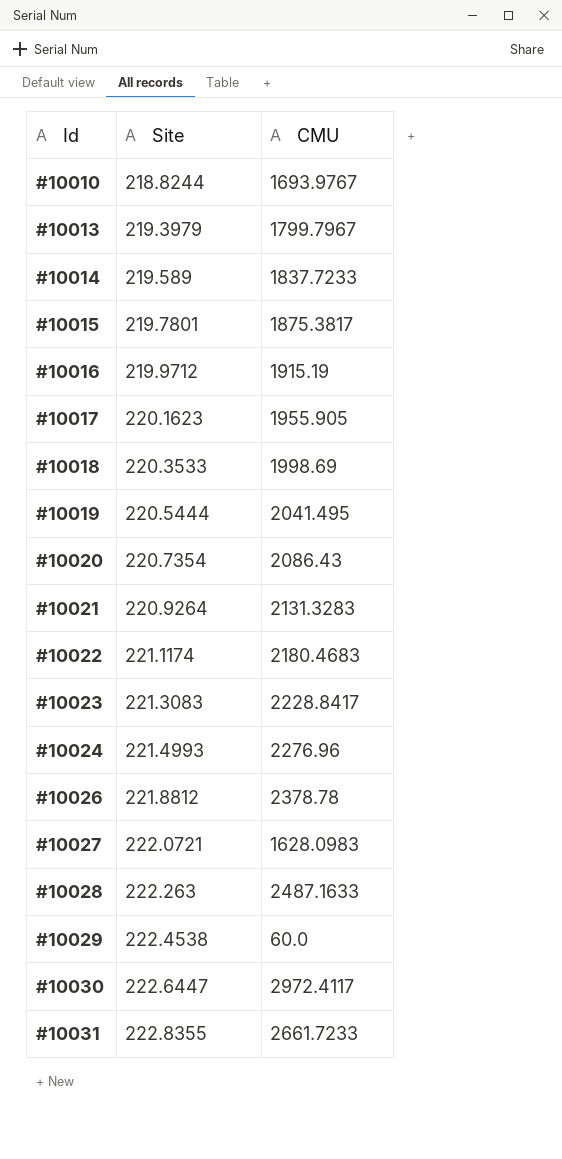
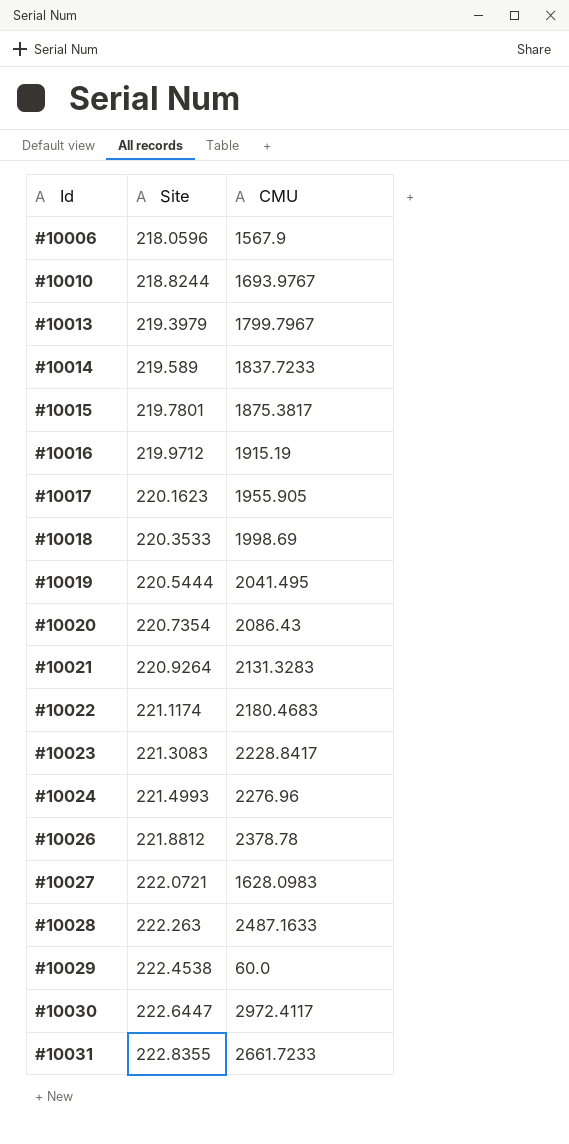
row #10006: none -> 218.0596 | 1567.9

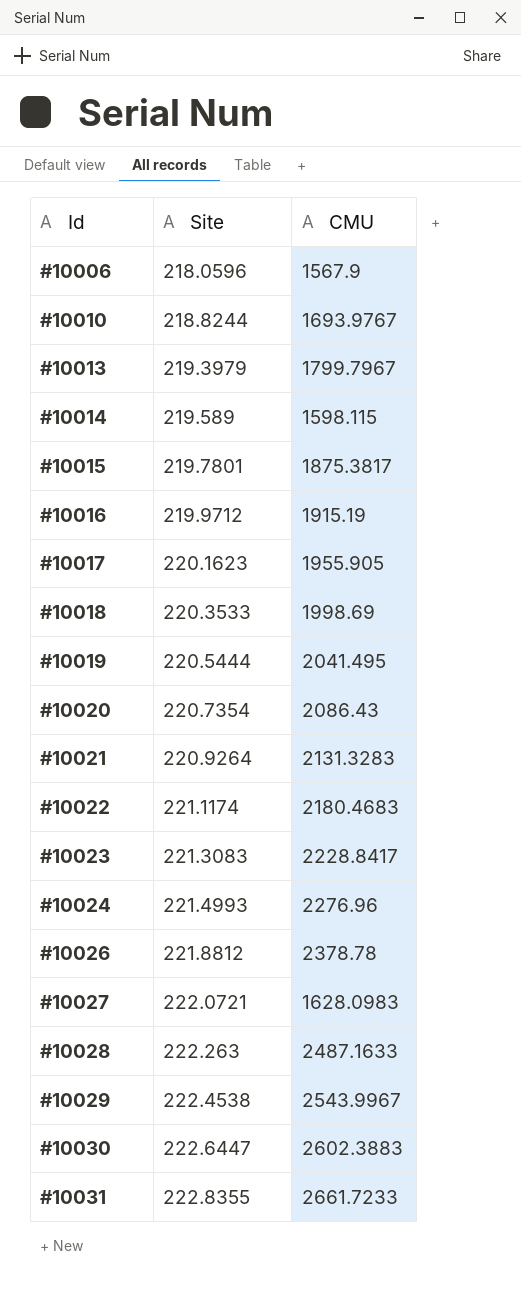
#10014 | CMU: 1837.7233 -> 1598.115
#10029 | CMU: 60.0 -> 2543.9967
#10030 | CMU: 2972.4117 -> 2602.3883

